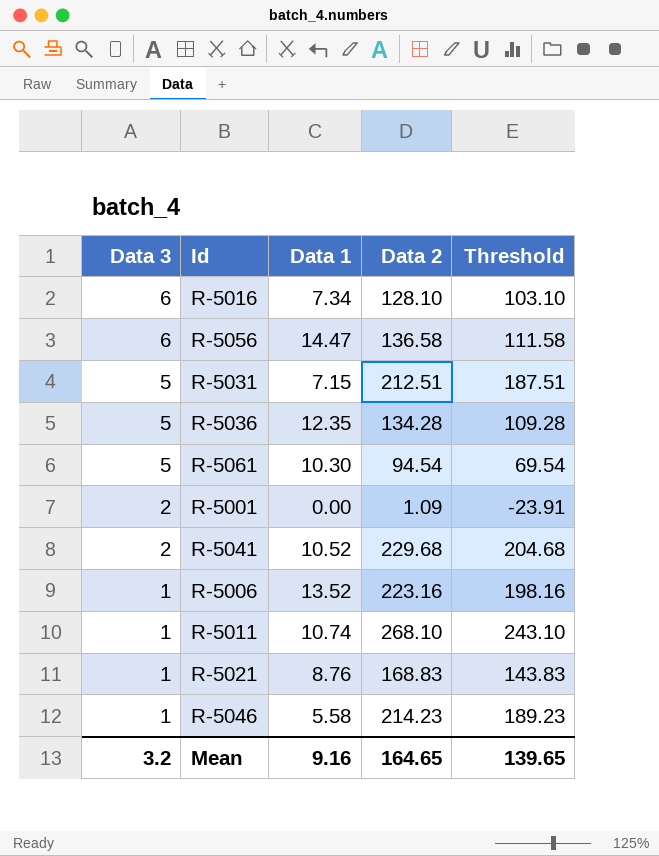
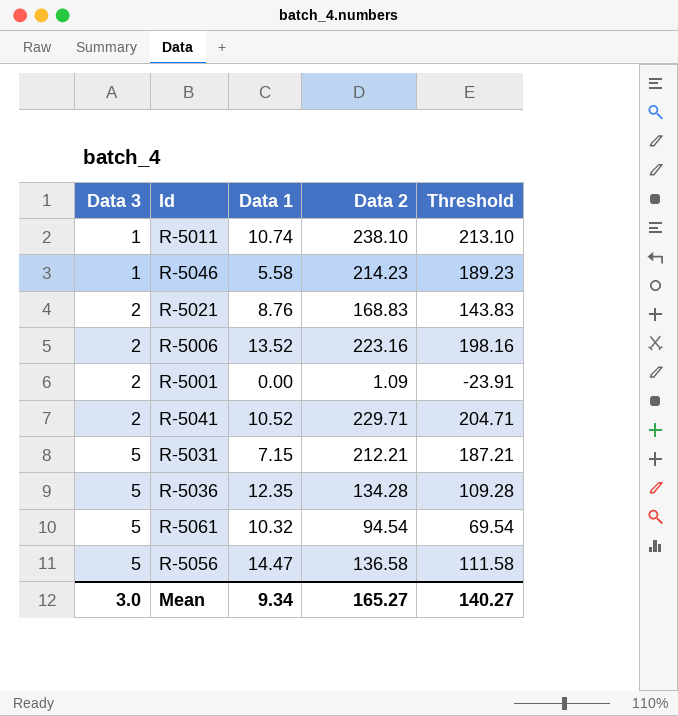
row order: Data 3 descending -> Data 3 ascending
row R-5016: 6 | 7.34 | 128.10 | 103.10 -> none
R-5011 | Data 2: 268.10 -> 238.10
R-5011 | Threshold: 243.10 -> 213.10
R-5021 | Data 3: 1 -> 2
R-5006 | Data 3: 1 -> 2
R-5041 | Data 2: 229.68 -> 229.71
R-5041 | Threshold: 204.68 -> 204.71
R-5031 | Data 2: 212.51 -> 212.21
R-5031 | Threshold: 187.51 -> 187.21
R-5061 | Data 1: 10.30 -> 10.32
R-5056 | Data 3: 6 -> 5
Mean | Data 3: 3.2 -> 3.0
Mean | Data 1: 9.16 -> 9.34
Mean | Data 2: 164.65 -> 165.27
Mean | Threshold: 139.65 -> 140.27

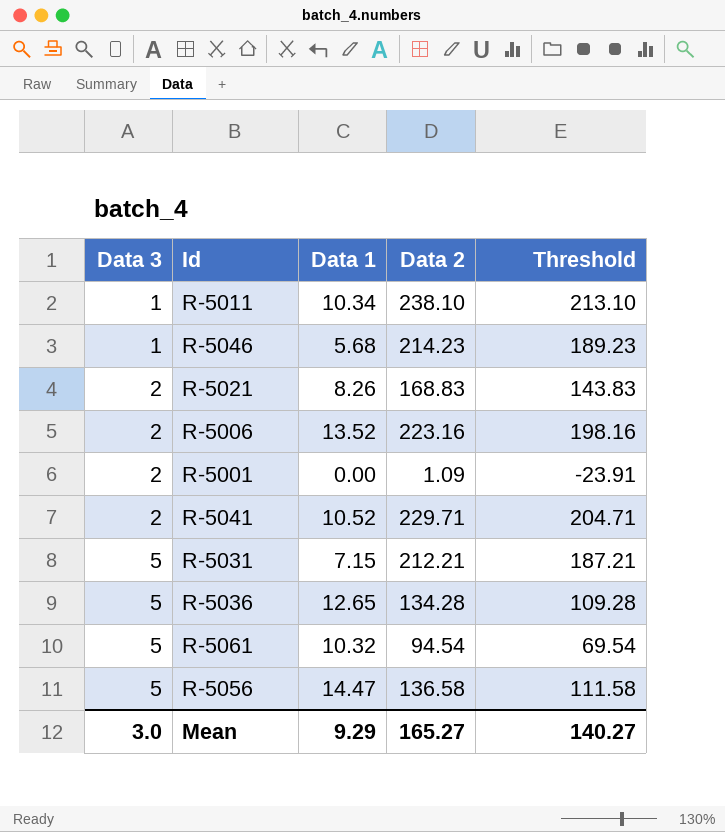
R-5011 | Data 1: 10.74 -> 10.34
R-5046 | Data 1: 5.58 -> 5.68
R-5021 | Data 1: 8.76 -> 8.26
R-5036 | Data 1: 12.35 -> 12.65
Mean | Data 1: 9.34 -> 9.29

